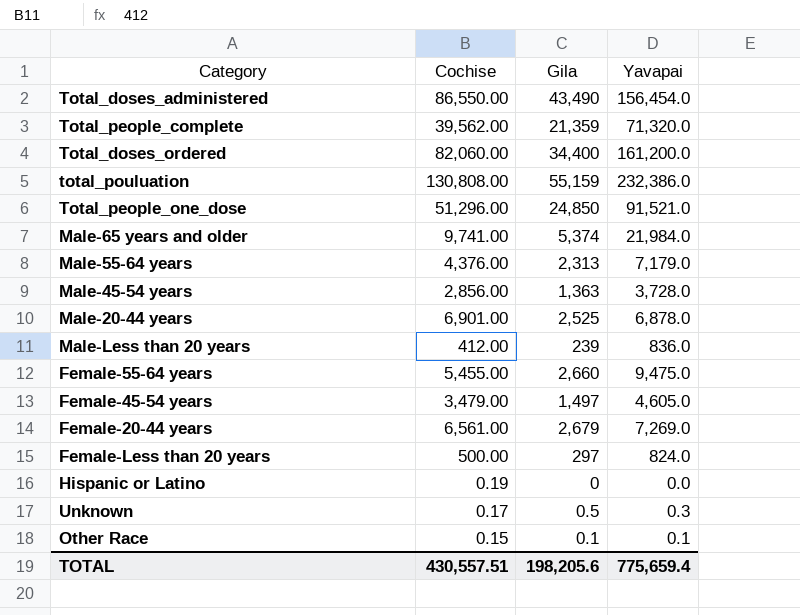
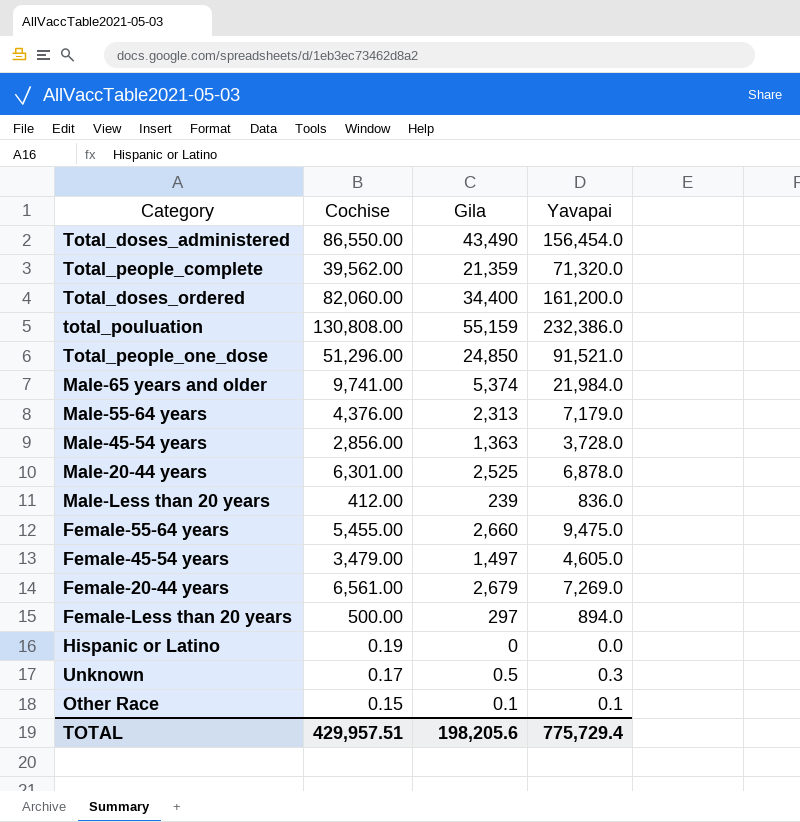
Male-20-44 years | Cochise: 6,901.00 -> 6,301.00
Female-Less than 20 years | Yavapai: 824.0 -> 894.0
TOTAL | Cochise: 430,557.51 -> 429,957.51
TOTAL | Yavapai: 775,659.4 -> 775,729.4

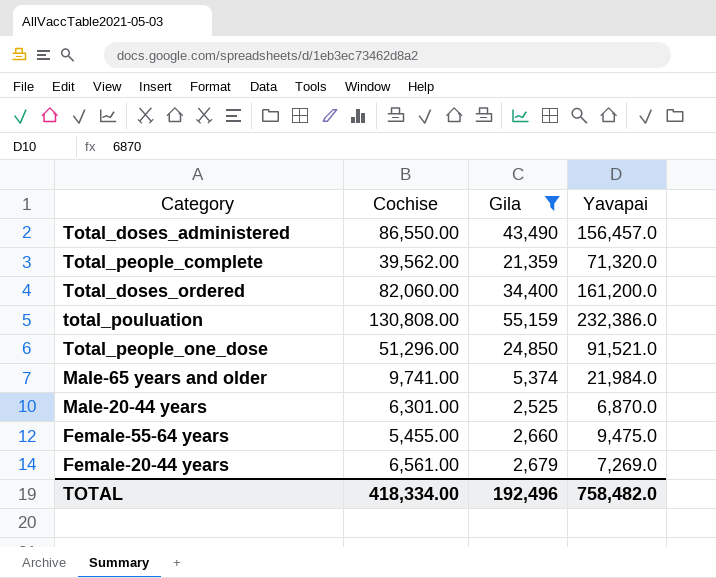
filter: none -> Gila >= 2,525
Total_doses_administered | Yavapai: 156,454.0 -> 156,457.0
Male-20-44 years | Yavapai: 6,878.0 -> 6,870.0
TOTAL | Cochise: 429,957.51 -> 418,334.00
TOTAL | Gila: 198,205.6 -> 192,496
TOTAL | Yavapai: 775,729.4 -> 758,482.0

